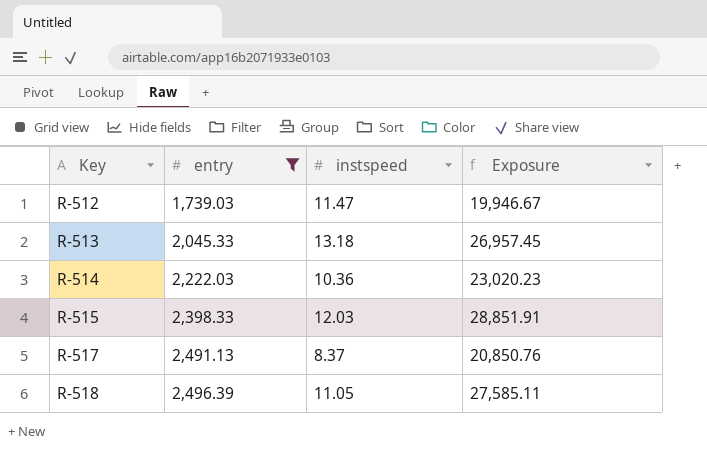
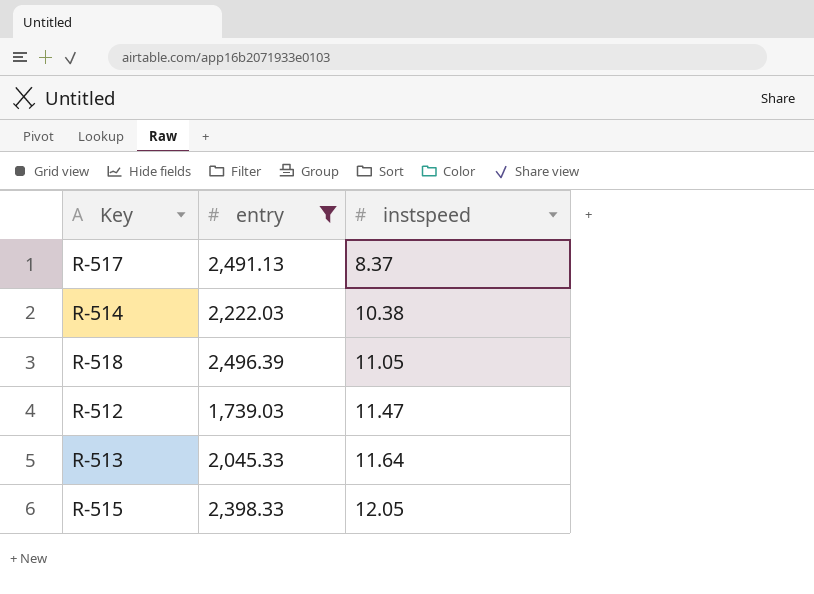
row order: Key ascending -> instspeed ascending
column Exposure | formula: [entry] * [instspeed] -> none
R-514 | instspeed: 10.36 -> 10.38
R-513 | instspeed: 13.18 -> 11.64
R-515 | instspeed: 12.03 -> 12.05

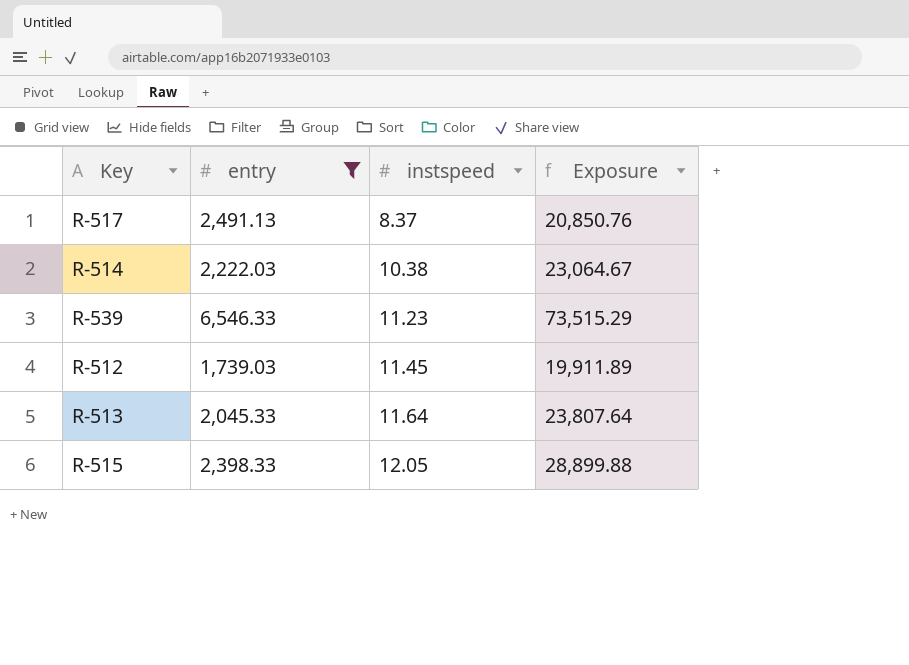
column Exposure | formula: none -> [entry] * [instspeed]
row R-518: 2,496.39 | 11.05 -> none
row R-539: none -> 6,546.33 | 11.23 | 73,515.29
R-512 | instspeed: 11.47 -> 11.45

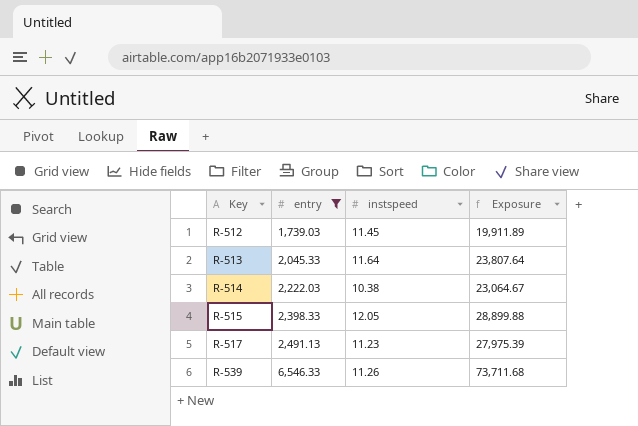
row order: instspeed ascending -> Key ascending
R-517 | instspeed: 8.37 -> 11.23
R-517 | Exposure: 20,850.76 -> 27,975.39
R-539 | instspeed: 11.23 -> 11.26
R-539 | Exposure: 73,515.29 -> 73,711.68

